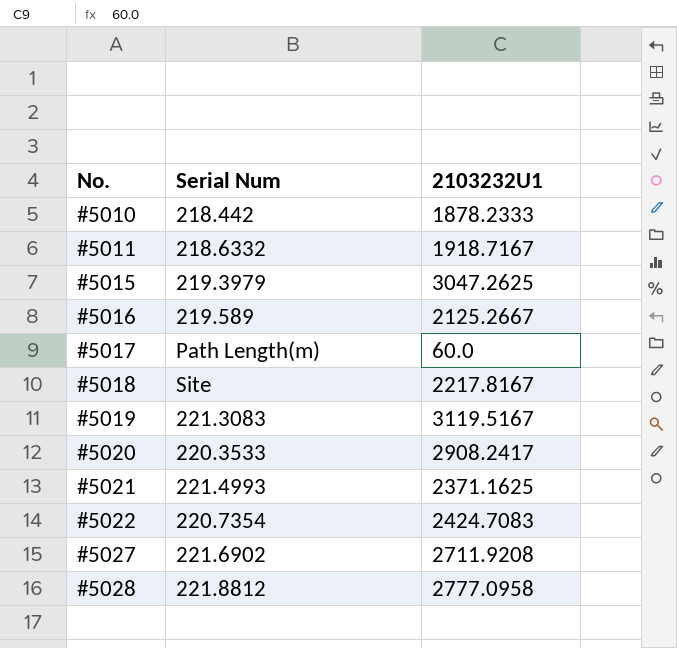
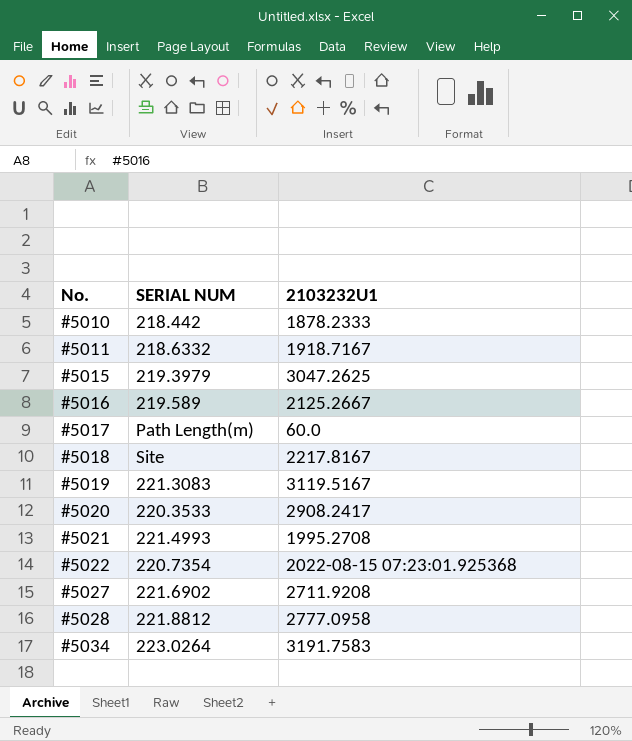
column name: Serial Num -> SERIAL NUM
#5021 | 2103232U1: 2371.1625 -> 1995.2708
#5022 | 2103232U1: 2424.7083 -> 2022-08-15 07:23:01.925368
row #5034: none -> 223.0264 | 3191.7583

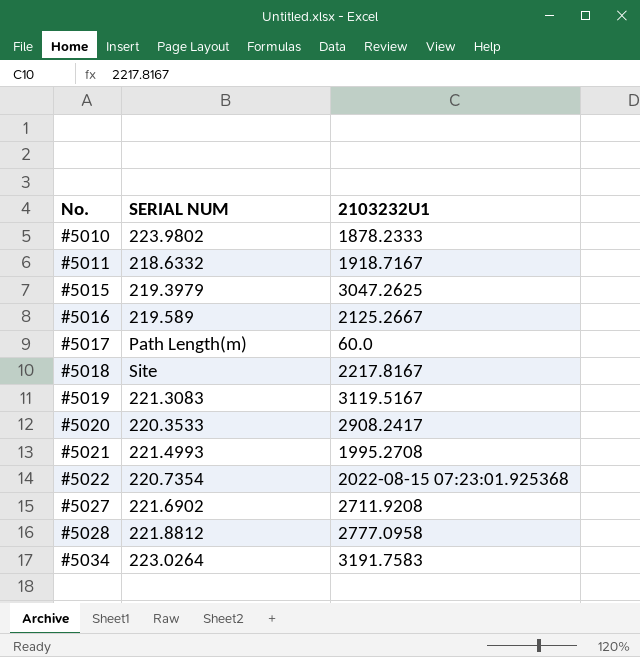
#5010 | SERIAL NUM: 218.442 -> 223.9802

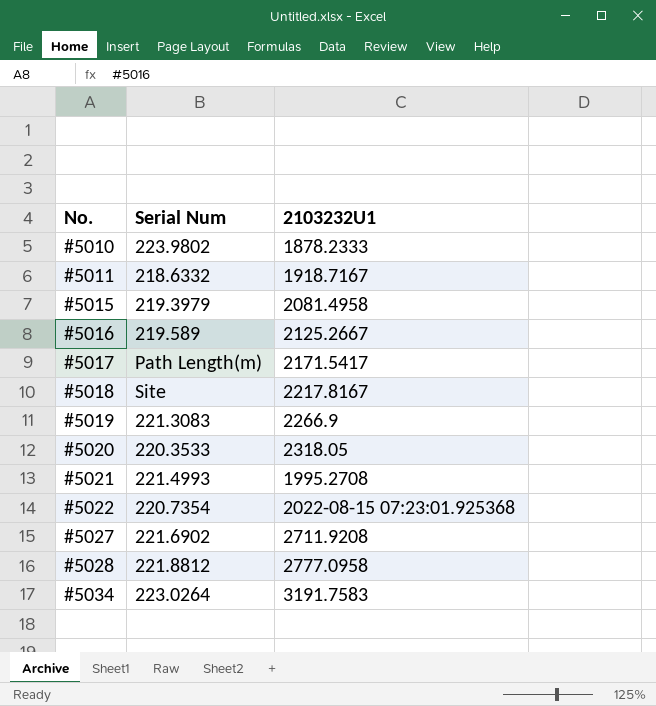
column name: SERIAL NUM -> Serial Num
#5015 | 2103232U1: 3047.2625 -> 2081.4958
#5017 | 2103232U1: 60.0 -> 2171.5417
#5019 | 2103232U1: 3119.5167 -> 2266.9
#5020 | 2103232U1: 2908.2417 -> 2318.05

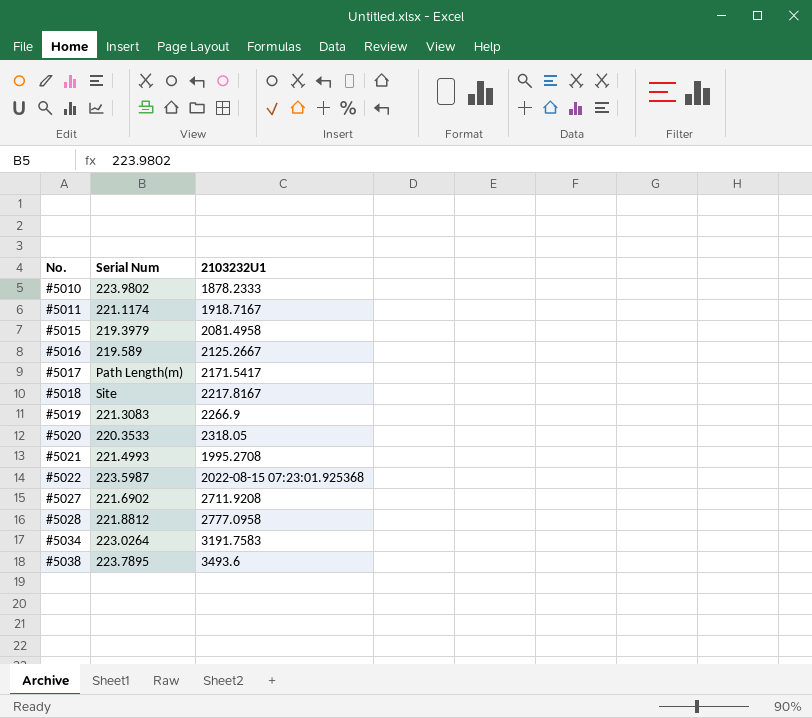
#5011 | Serial Num: 218.6332 -> 221.1174
#5022 | Serial Num: 220.7354 -> 223.5987
row #5038: none -> 223.7895 | 3493.6

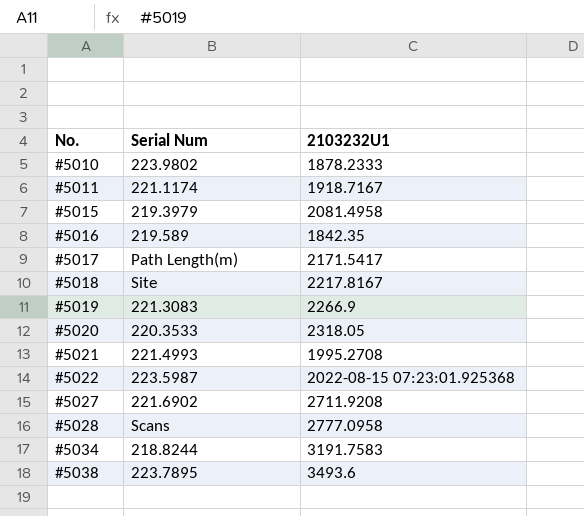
#5016 | 2103232U1: 2125.2667 -> 1842.35
#5028 | Serial Num: 221.8812 -> Scans
#5034 | Serial Num: 223.0264 -> 218.8244

